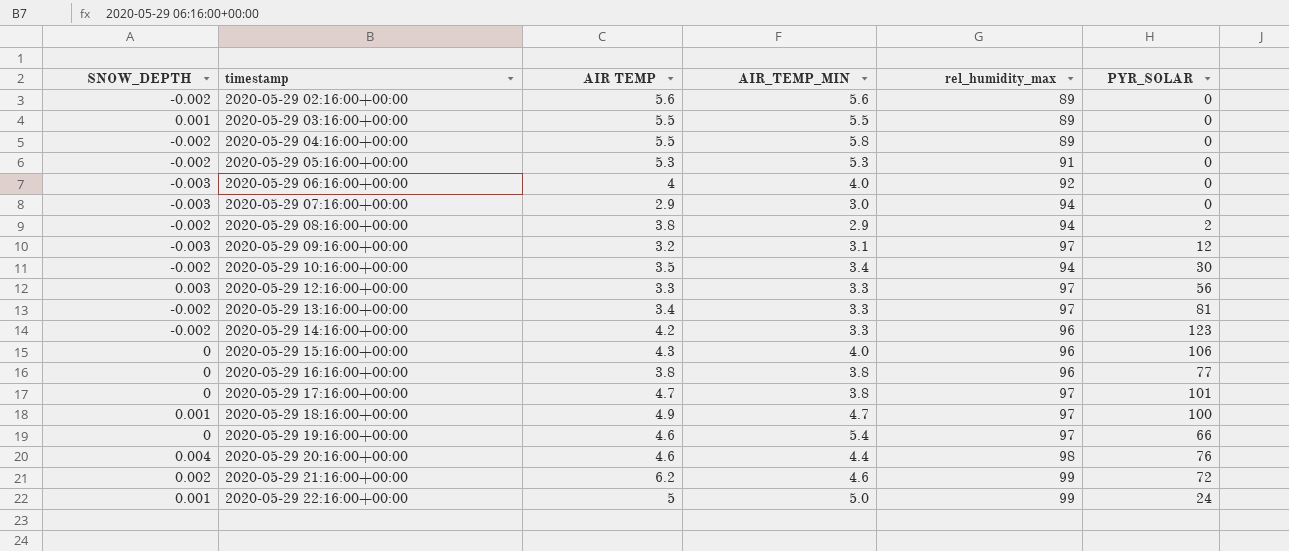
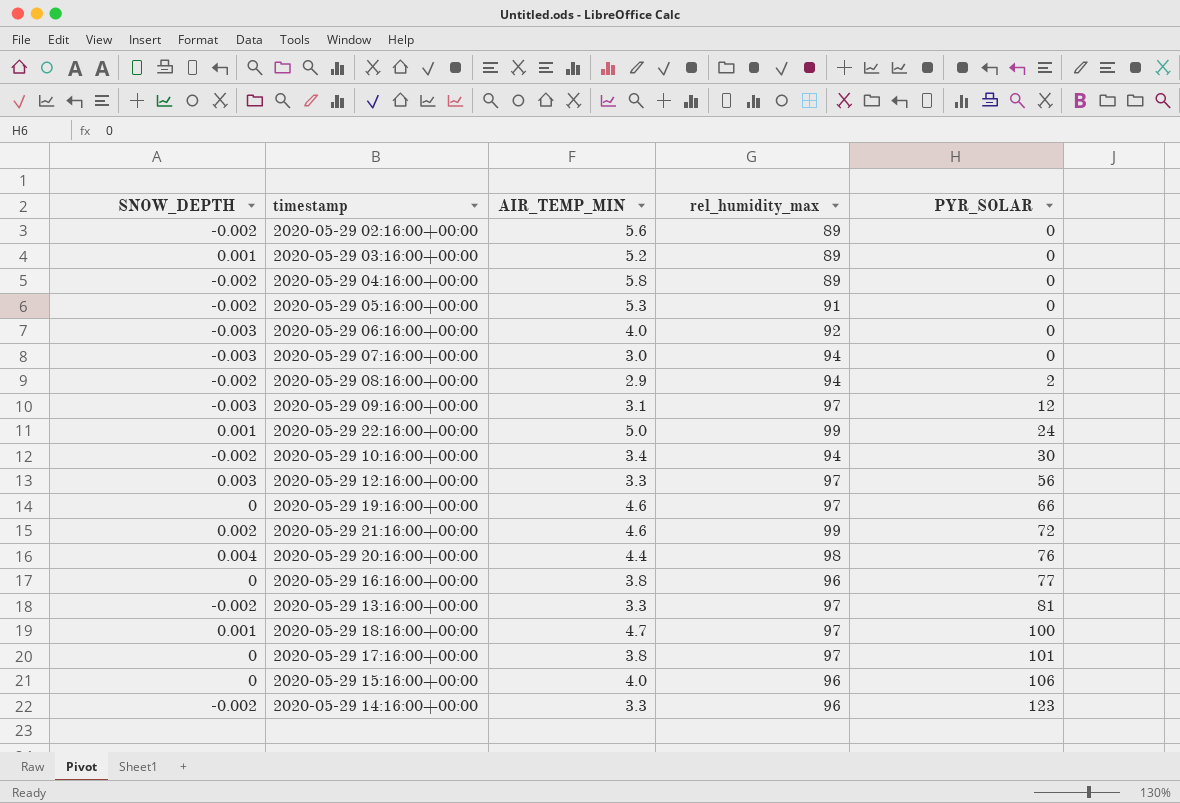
row order: timestamp ascending -> PYR_SOLAR ascending
column AIR TEMP | position: 3 -> none
2020-05-29 03:16:00+00:00 | AIR_TEMP_MIN: 5.5 -> 5.2
2020-05-29 19:16:00+00:00 | AIR_TEMP_MIN: 5.4 -> 4.6

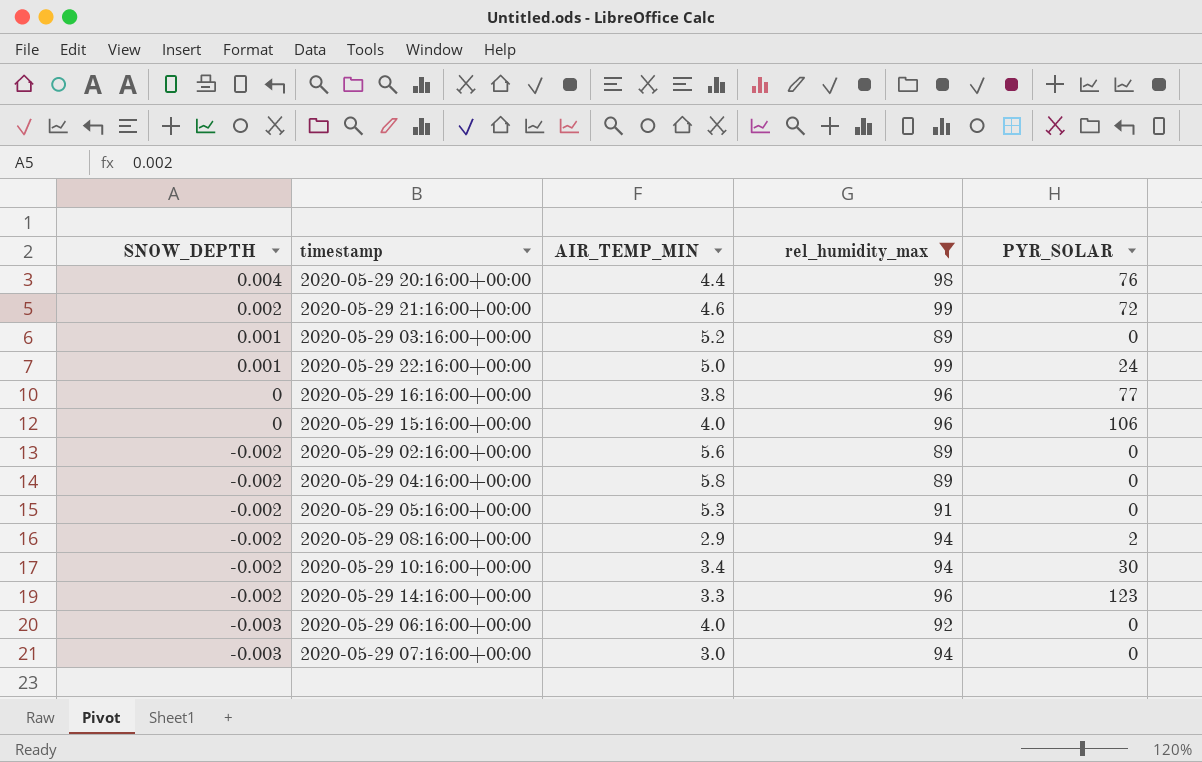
filter: none -> rel_humidity_max != 97
row order: PYR_SOLAR ascending -> SNOW_DEPTH descending

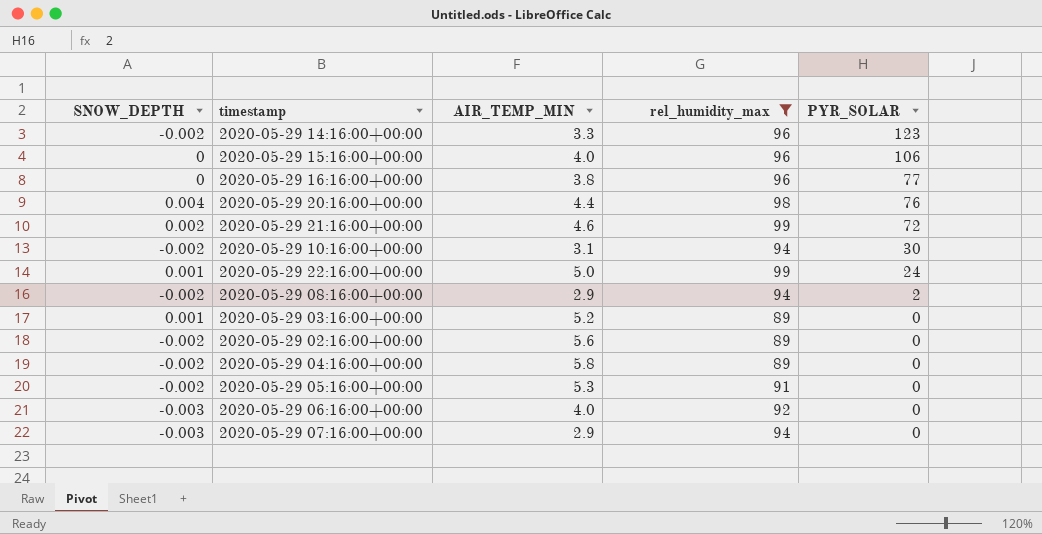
row order: SNOW_DEPTH descending -> PYR_SOLAR descending
2020-05-29 10:16:00+00:00 | AIR_TEMP_MIN: 3.4 -> 3.1
2020-05-29 07:16:00+00:00 | AIR_TEMP_MIN: 3.0 -> 2.9

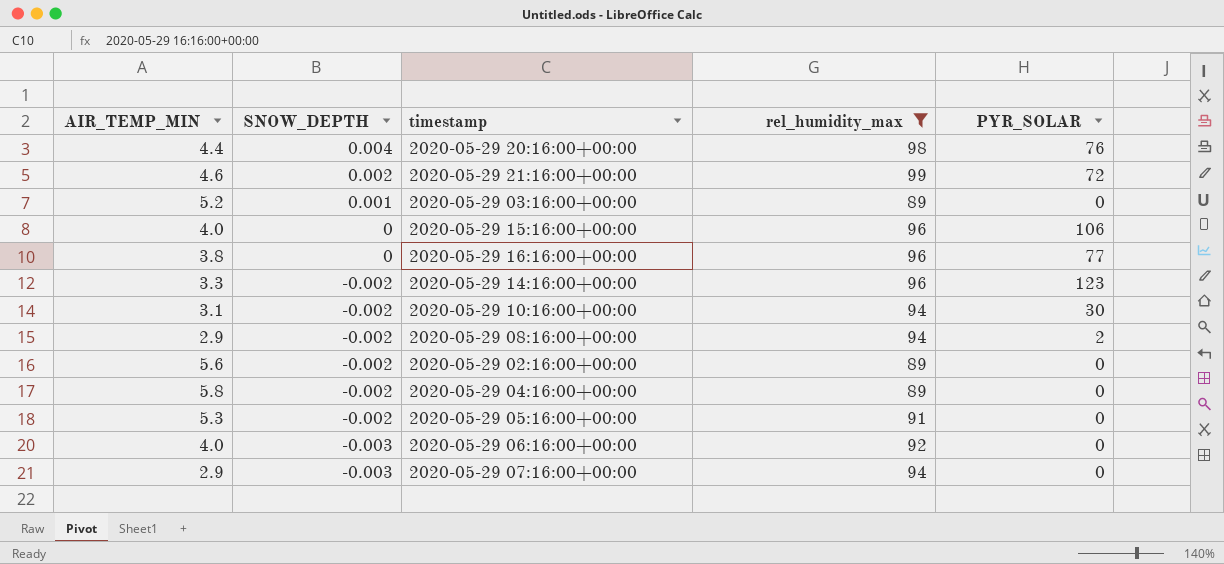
row order: PYR_SOLAR descending -> SNOW_DEPTH descending
column AIR_TEMP_MIN | position: 3 -> 1
row 2020-05-29 22:16:00+00:00: 0.001 | 5.0 | 99 | 24 -> none

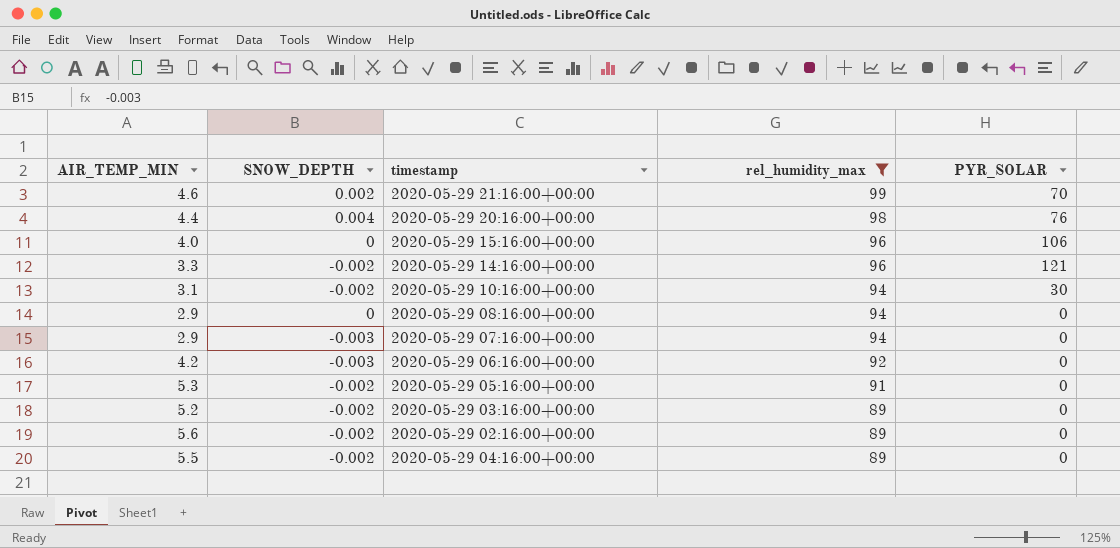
row order: SNOW_DEPTH descending -> rel_humidity_max descending
row 2020-05-29 16:16:00+00:00: 3.8 | 0 | 96 | 77 -> none
2020-05-29 21:16:00+00:00 | PYR_SOLAR: 72 -> 70
2020-05-29 14:16:00+00:00 | PYR_SOLAR: 123 -> 121
2020-05-29 08:16:00+00:00 | SNOW_DEPTH: -0.002 -> 0
2020-05-29 08:16:00+00:00 | PYR_SOLAR: 2 -> 0
2020-05-29 06:16:00+00:00 | AIR_TEMP_MIN: 4.0 -> 4.2
2020-05-29 03:16:00+00:00 | SNOW_DEPTH: 0.001 -> -0.002
2020-05-29 04:16:00+00:00 | AIR_TEMP_MIN: 5.8 -> 5.5

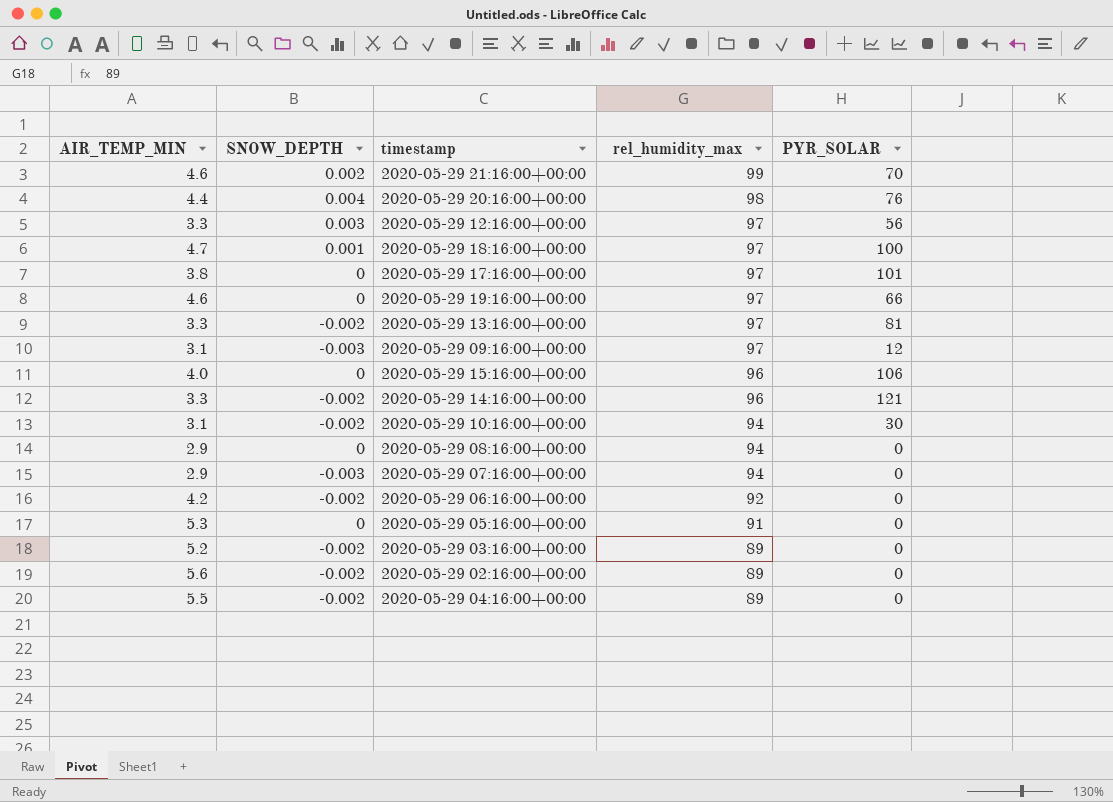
filter: rel_humidity_max != 97 -> none
2020-05-29 06:16:00+00:00 | SNOW_DEPTH: -0.003 -> -0.002
2020-05-29 05:16:00+00:00 | SNOW_DEPTH: -0.002 -> 0

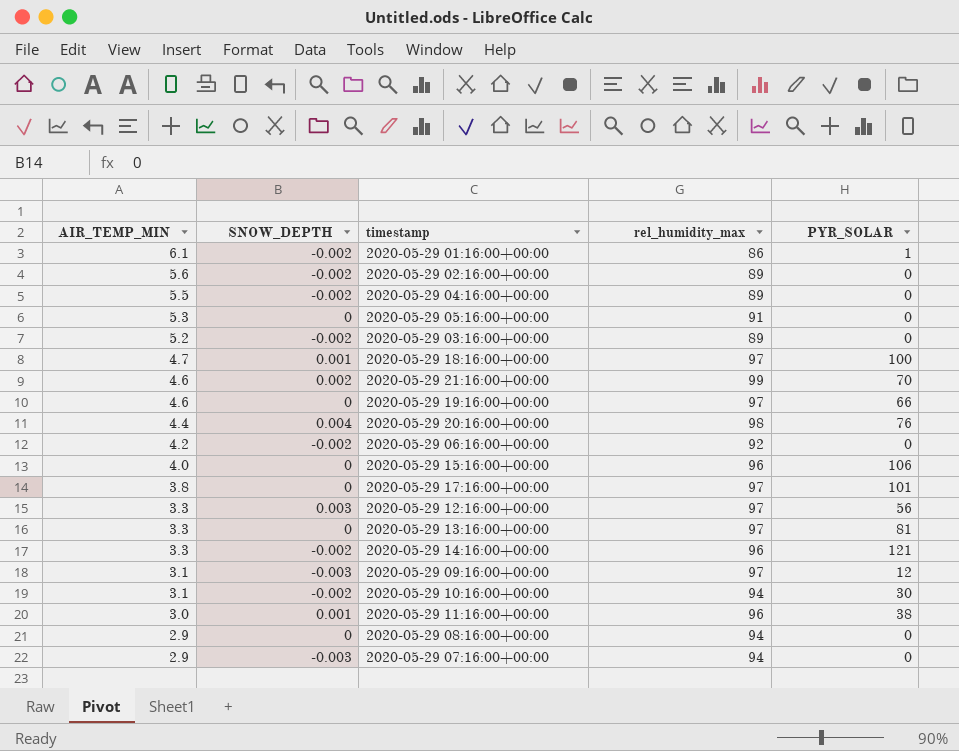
row order: rel_humidity_max descending -> AIR_TEMP_MIN descending
row 2020-05-29 01:16:00+00:00: none -> 6.1 | -0.002 | 86 | 1
2020-05-29 13:16:00+00:00 | SNOW_DEPTH: -0.002 -> 0
row 2020-05-29 11:16:00+00:00: none -> 3.0 | 0.001 | 96 | 38

